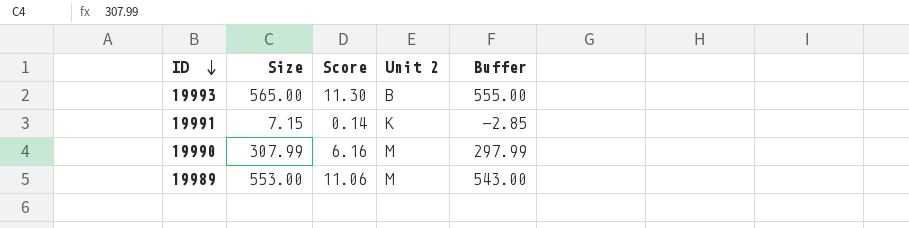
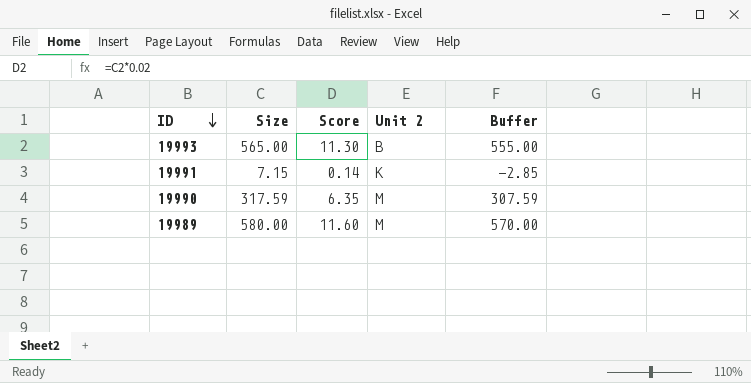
19990 | Size: 307.99 -> 317.59
19990 | Score: 6.16 -> 6.35
19990 | Buffer: 297.99 -> 307.59
19989 | Size: 553.00 -> 580.00
19989 | Score: 11.06 -> 11.60
19989 | Buffer: 543.00 -> 570.00

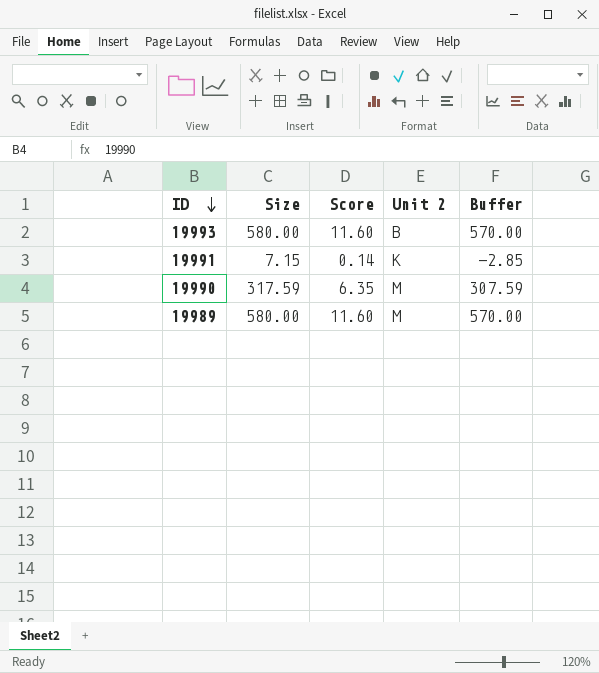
19993 | Size: 565.00 -> 580.00
19993 | Score: 11.30 -> 11.60
19993 | Buffer: 555.00 -> 570.00

